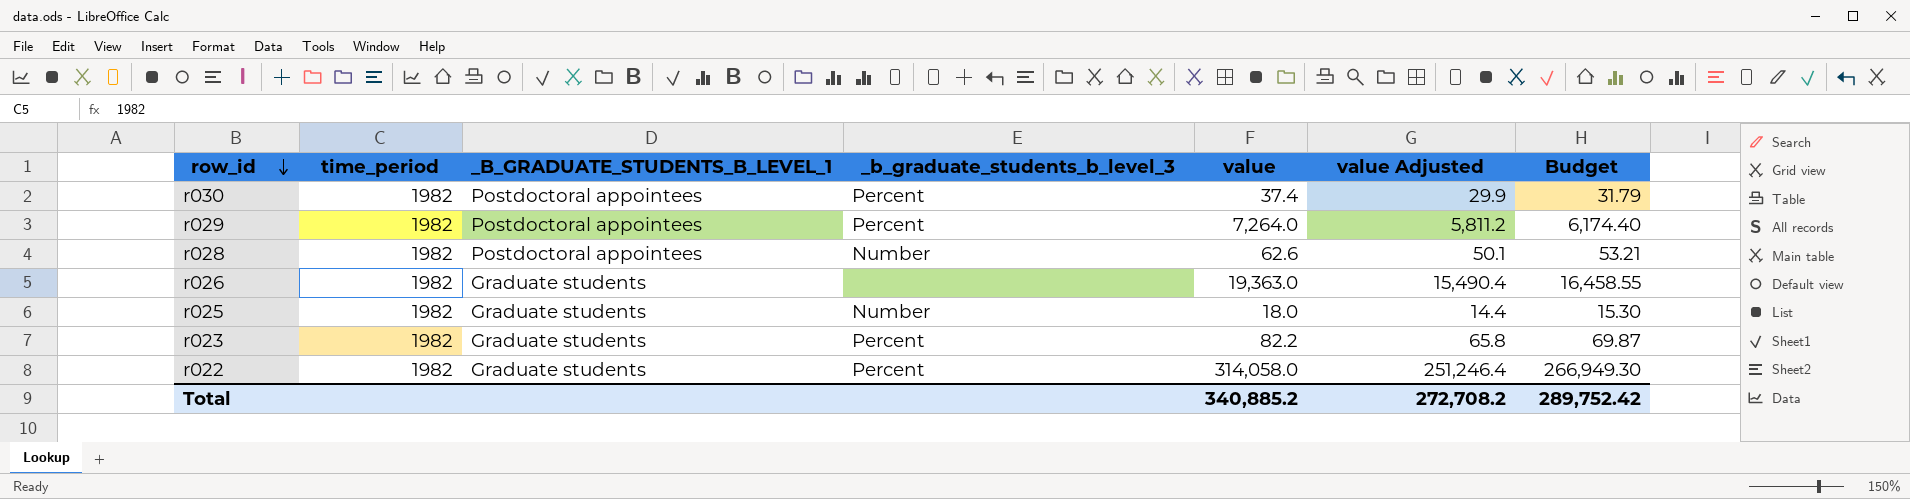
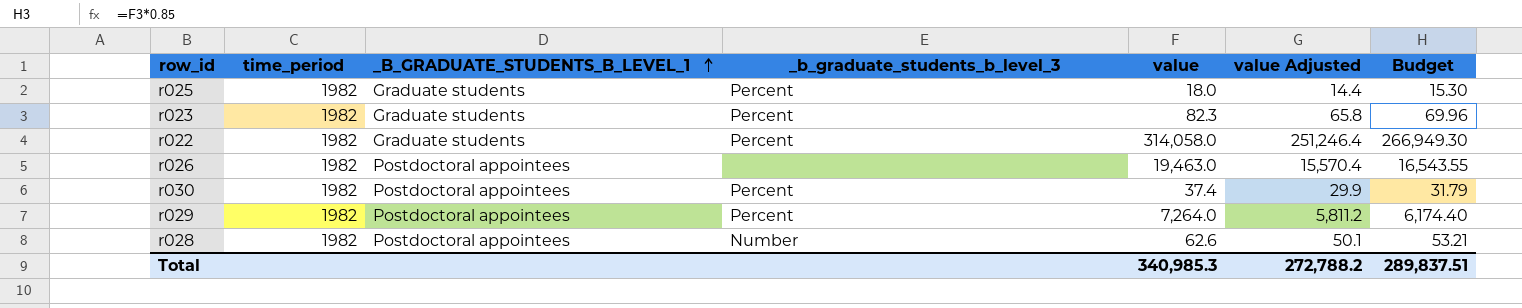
row order: row_id descending -> _B_GRADUATE_STUDENTS_B_LEVEL_1 ascending
r025 | _b_graduate_students_b_level_3: Number -> Percent
r023 | value: 82.2 -> 82.3
r023 | Budget: 69.87 -> 69.96
r026 | _B_GRADUATE_STUDENTS_B_LEVEL_1: Graduate students -> Postdoctoral appointees
r026 | value: 19,363.0 -> 19,463.0
r026 | value Adjusted: 15,490.4 -> 15,570.4
r026 | Budget: 16,458.55 -> 16,543.55
Total | value: 340,885.2 -> 340,985.3
Total | value Adjusted: 272,708.2 -> 272,788.2
Total | Budget: 289,752.42 -> 289,837.51

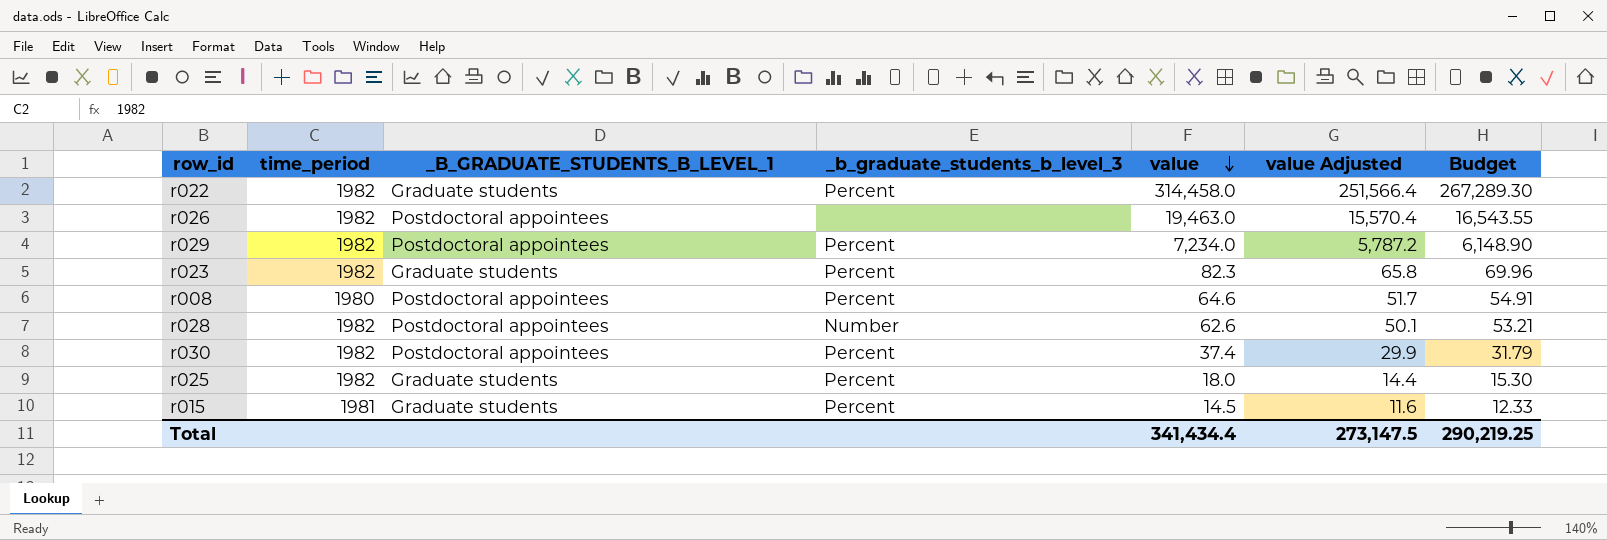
row order: _B_GRADUATE_STUDENTS_B_LEVEL_1 ascending -> value descending
r022 | value: 314,058.0 -> 314,458.0
r022 | value Adjusted: 251,246.4 -> 251,566.4
r022 | Budget: 266,949.30 -> 267,289.30
r029 | value: 7,264.0 -> 7,234.0
r029 | value Adjusted: 5,811.2 -> 5,787.2
r029 | Budget: 6,174.40 -> 6,148.90
row r008: none -> 1980 | Postdoctoral appointees | Percent | 64.6 | 51.7 | 54.91
row r015: none -> 1981 | Graduate students | Percent | 14.5 | 11.6 | 12.33
Total | value: 340,985.3 -> 341,434.4
Total | value Adjusted: 272,788.2 -> 273,147.5
Total | Budget: 289,837.51 -> 290,219.25

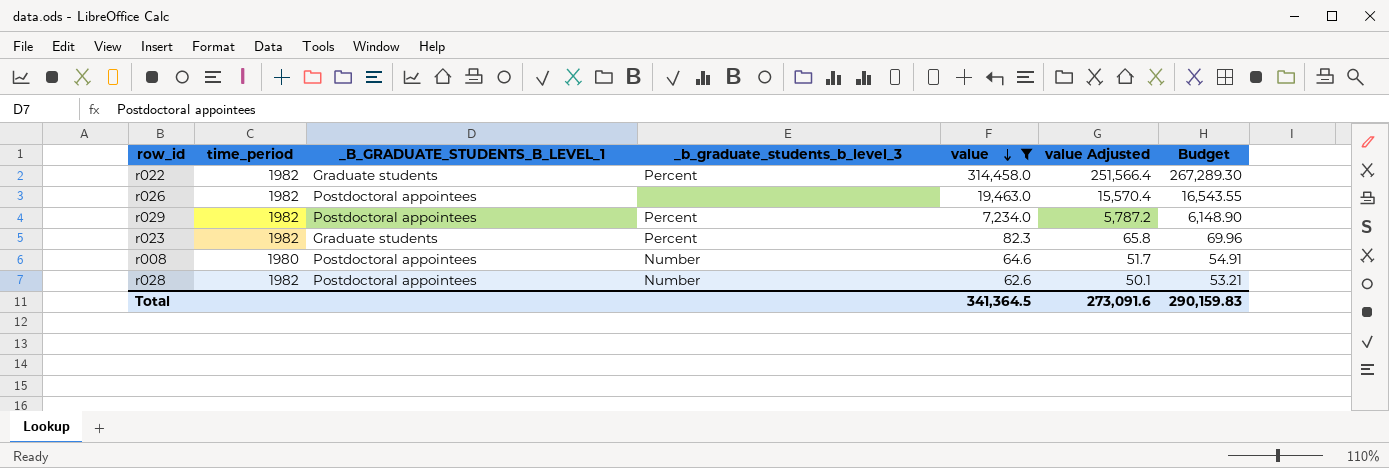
filter: none -> value >= 62.6
r008 | _b_graduate_students_b_level_3: Percent -> Number
Total | value: 341,434.4 -> 341,364.5
Total | value Adjusted: 273,147.5 -> 273,091.6
Total | Budget: 290,219.25 -> 290,159.83

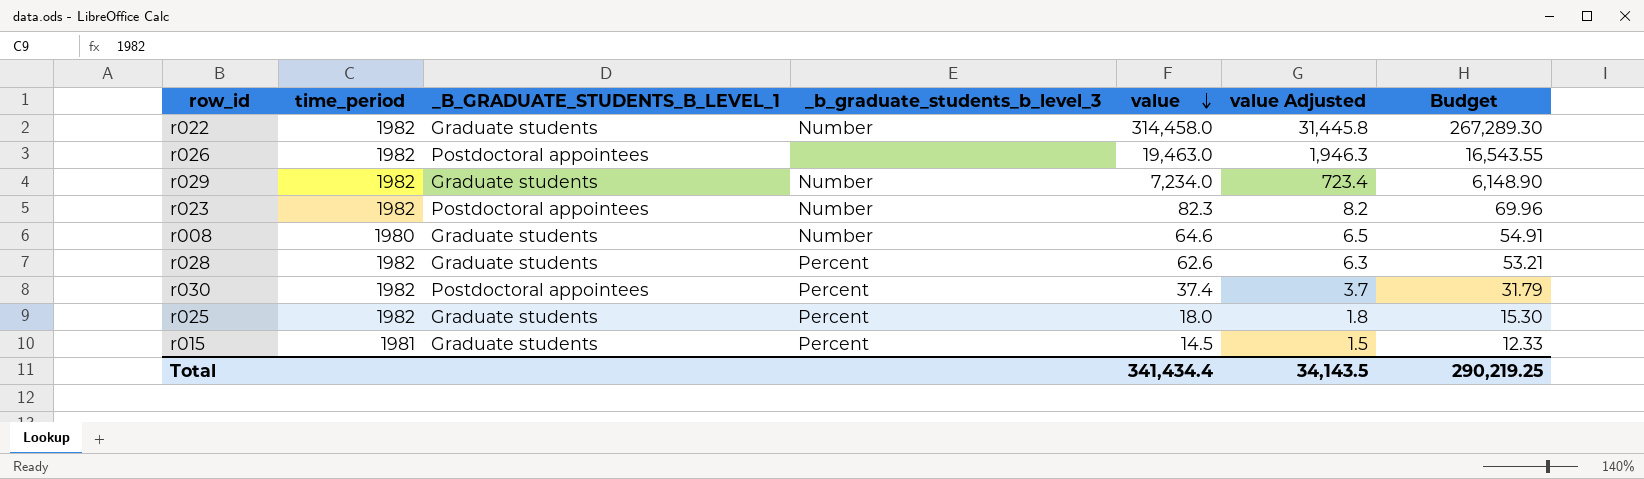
filter: value >= 62.6 -> none
column value Adjusted | formula: [value] * 0.8 -> [value] * 0.1
r022 | _b_graduate_students_b_level_3: Percent -> Number
r029 | _B_GRADUATE_STUDENTS_B_LEVEL_1: Postdoctoral appointees -> Graduate students
r029 | _b_graduate_students_b_level_3: Percent -> Number
r023 | _B_GRADUATE_STUDENTS_B_LEVEL_1: Graduate students -> Postdoctoral appointees
r023 | _b_graduate_students_b_level_3: Percent -> Number
r008 | _B_GRADUATE_STUDENTS_B_LEVEL_1: Postdoctoral appointees -> Graduate students
r028 | _B_GRADUATE_STUDENTS_B_LEVEL_1: Postdoctoral appointees -> Graduate students
r028 | _b_graduate_students_b_level_3: Number -> Percent
Total | value: 341,364.5 -> 341,434.4
Total | value Adjusted: 273,091.6 -> 34,143.5
Total | Budget: 290,159.83 -> 290,219.25

